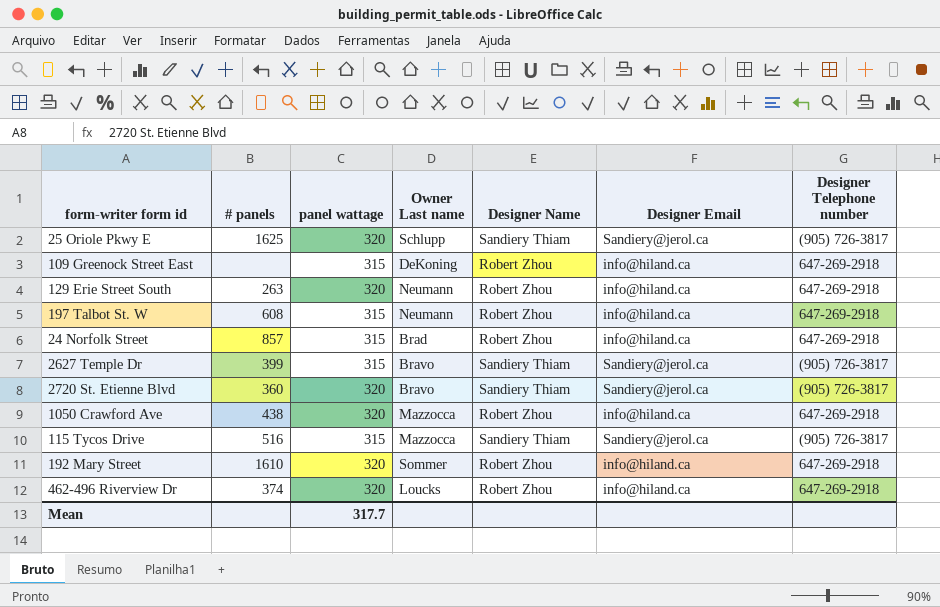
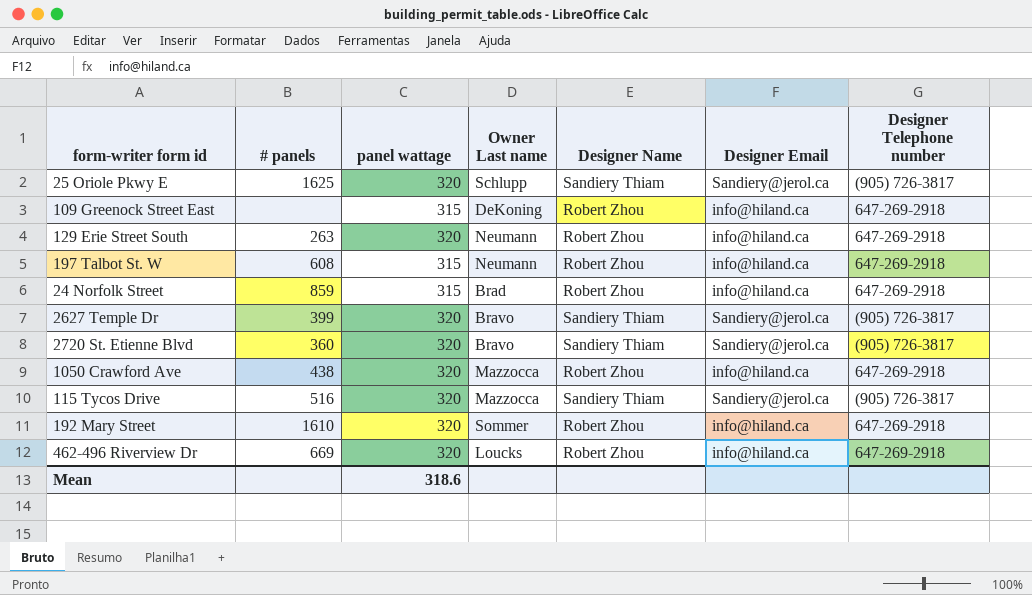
24 Norfolk Street | # panels: 857 -> 859
2627 Temple Dr | panel wattage: 315 -> 320
115 Tycos Drive | panel wattage: 315 -> 320
462-496 Riverview Dr | # panels: 374 -> 669
Mean | panel wattage: 317.7 -> 318.6

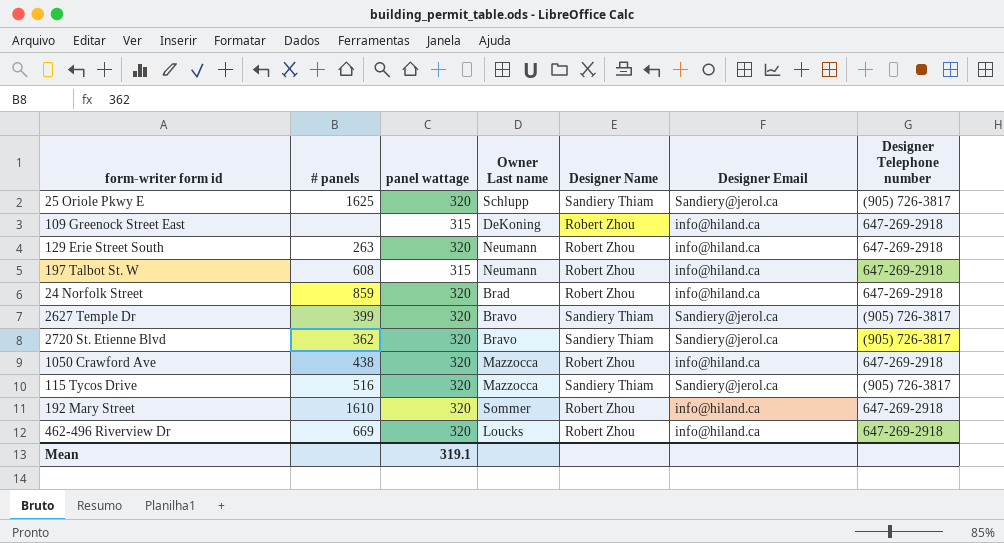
24 Norfolk Street | panel wattage: 315 -> 320
2720 St. Etienne Blvd | # panels: 360 -> 362
Mean | panel wattage: 318.6 -> 319.1

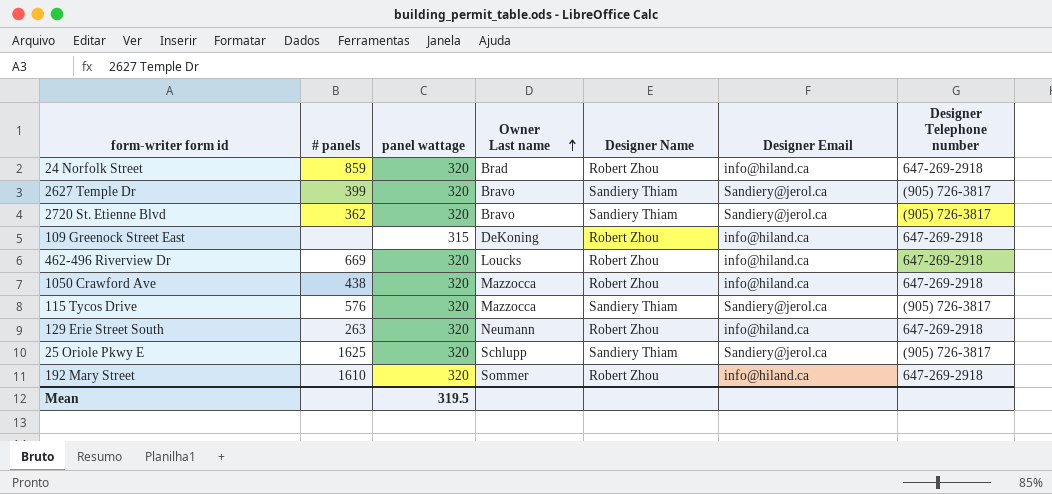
row order: none -> Owner Last name ascending
row 197 Talbot St. W: 608 | 315 | Neumann | Robert Zhou | info@hiland.ca | 647-269-2918 -> none
115 Tycos Drive | # panels: 516 -> 576
Mean | panel wattage: 319.1 -> 319.5

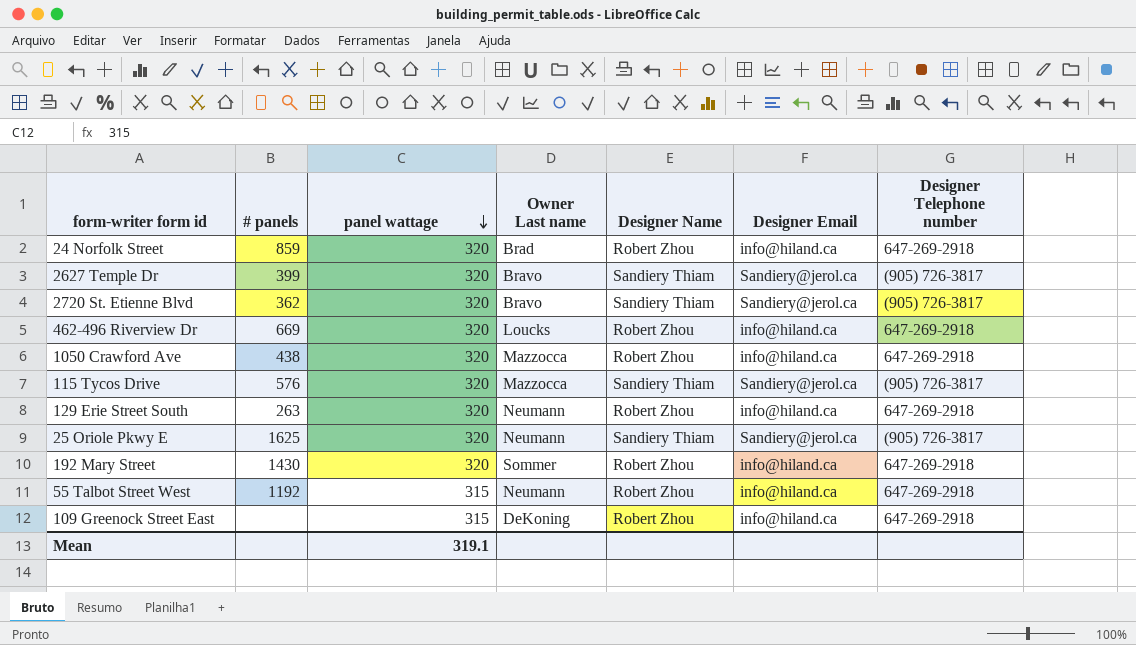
row order: Owner Last name ascending -> panel wattage descending
25 Oriole Pkwy E | Owner Last name: Schlupp -> Neumann
192 Mary Street | # panels: 1610 -> 1430
row 55 Talbot Street West: none -> 1192 | 315 | Neumann | Robert Zhou | info@hiland.ca | 647-269-2918
Mean | panel wattage: 319.5 -> 319.1

